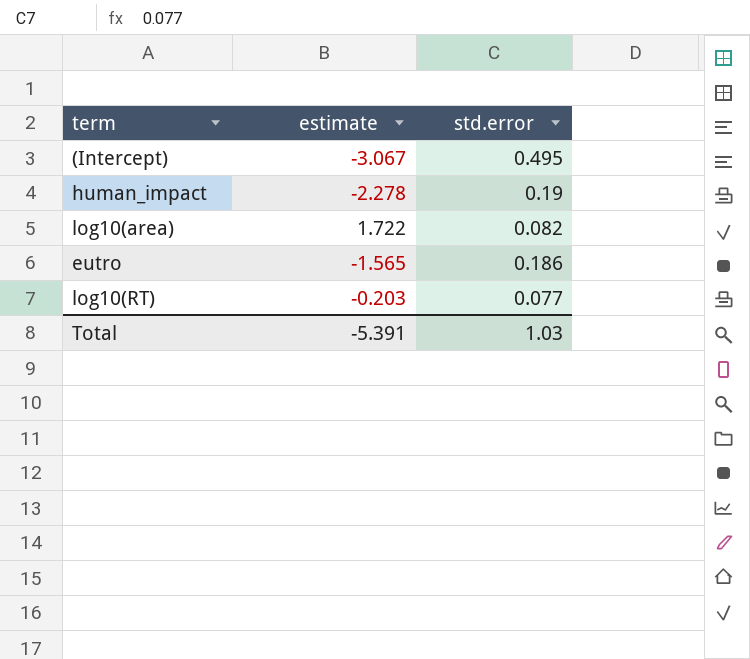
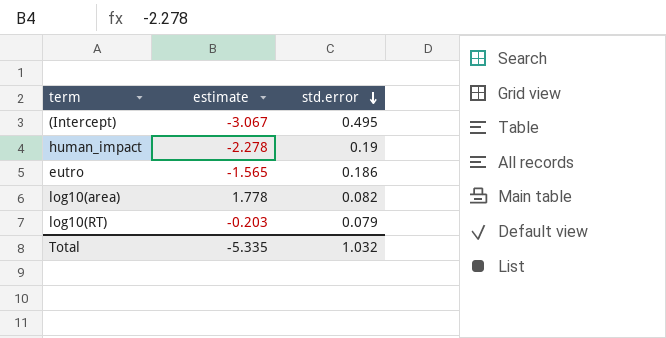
row order: none -> std.error descending
log10(area) | estimate: 1.722 -> 1.778
log10(RT) | std.error: 0.077 -> 0.079
Total | estimate: -5.391 -> -5.335
Total | std.error: 1.03 -> 1.032

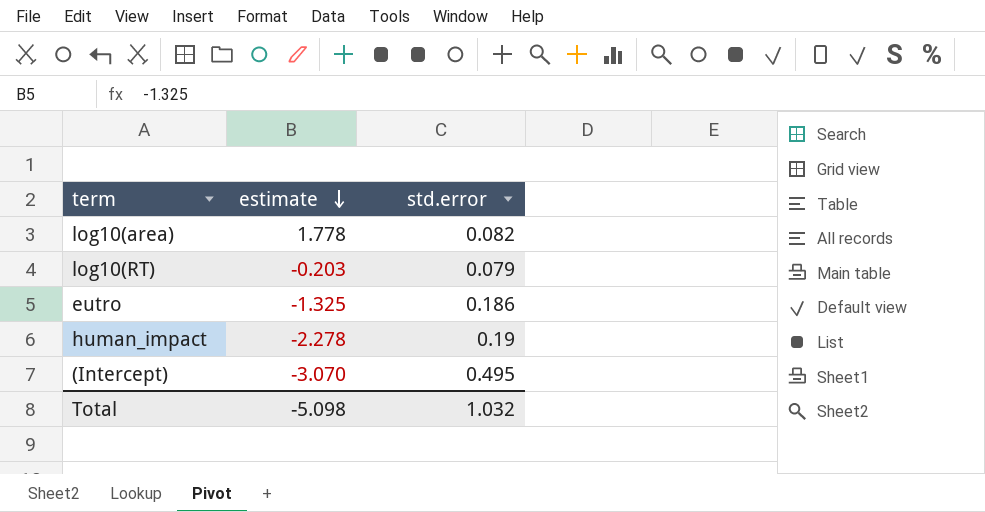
row order: std.error descending -> estimate descending
eutro | estimate: -1.565 -> -1.325
(Intercept) | estimate: -3.067 -> -3.070
Total | estimate: -5.335 -> -5.098

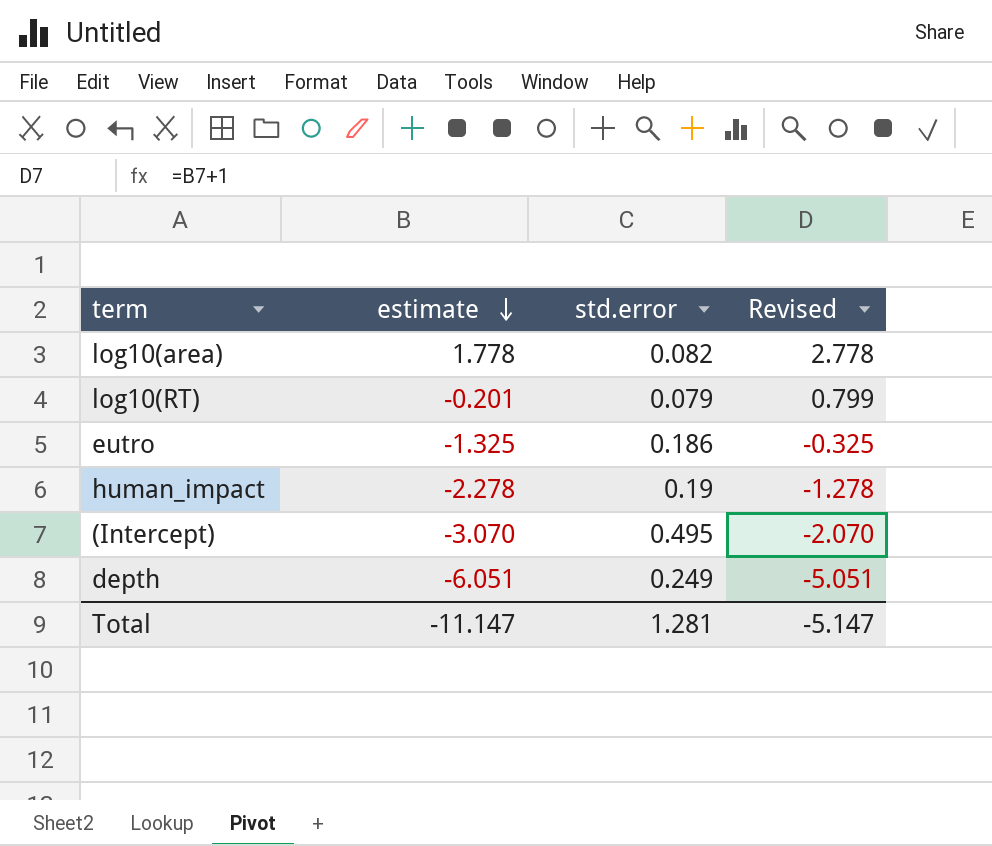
column Revised | formula: none -> [estimate] + 1
log10(RT) | estimate: -0.203 -> -0.201
row depth: none -> -6.051 | 0.249 | -5.051
Total | estimate: -5.098 -> -11.147
Total | std.error: 1.032 -> 1.281

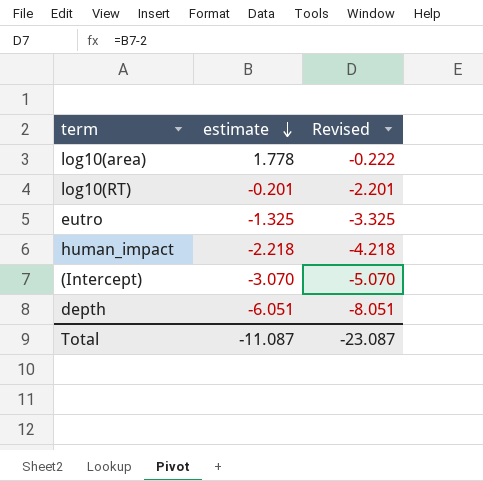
column std.error | position: 3 -> none
column Revised | formula: [estimate] + 1 -> [estimate] - 2
human_impact | estimate: -2.278 -> -2.218
Total | estimate: -11.147 -> -11.087
Total | Revised: -5.147 -> -23.087

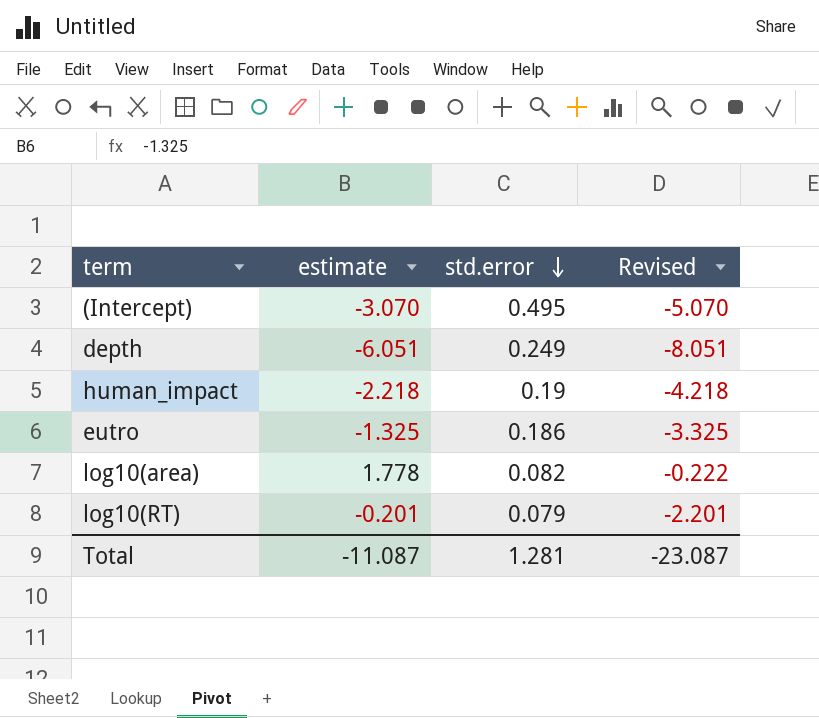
row order: estimate descending -> std.error descending
column std.error | position: none -> 3

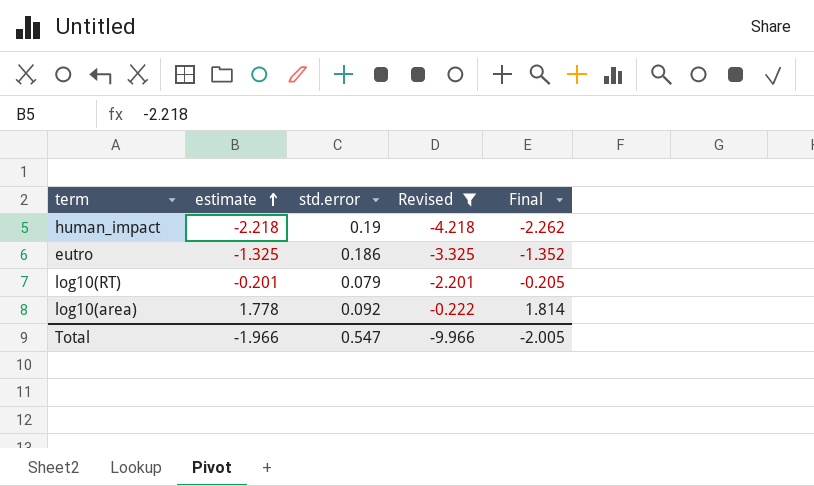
filter: none -> Revised >= -4.218
row order: std.error descending -> estimate ascending
column Final | formula: none -> [estimate] * 1.02
log10(area) | std.error: 0.082 -> 0.092
Total | estimate: -11.087 -> -1.966
Total | std.error: 1.281 -> 0.547
Total | Revised: -23.087 -> -9.966

